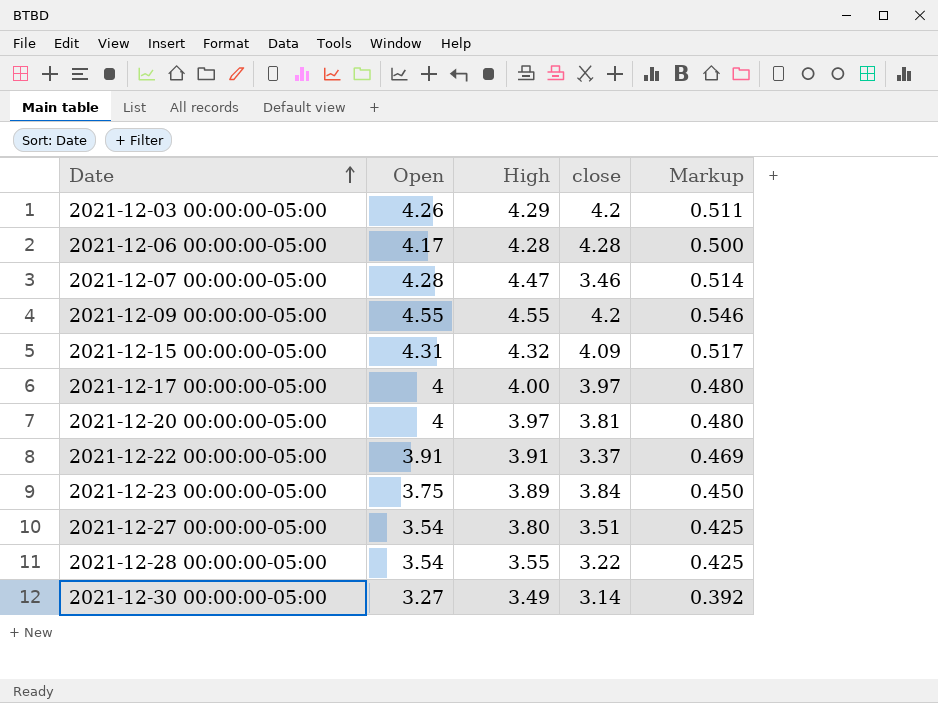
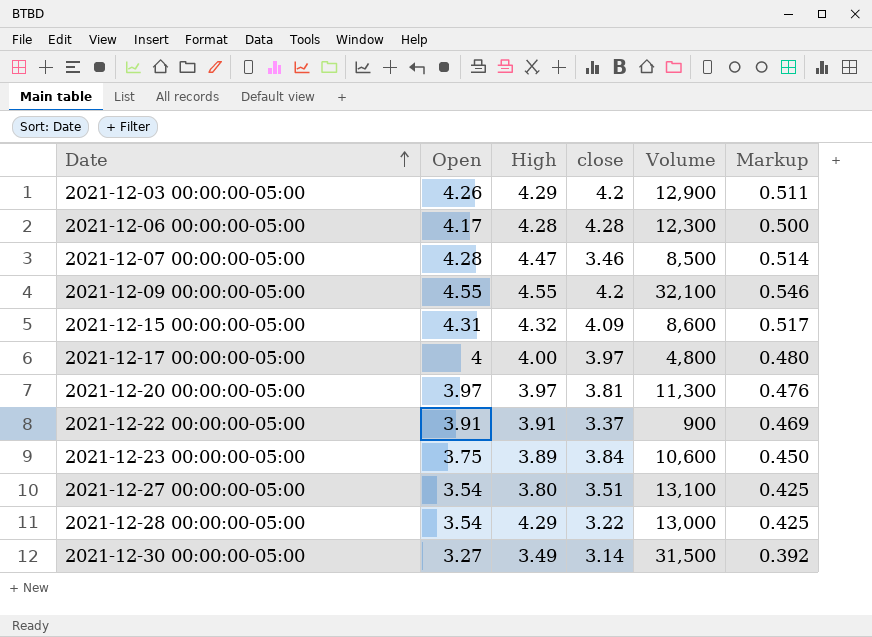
column Volume | position: none -> 5
2021-12-20 00:00:00-05:00 | Open: 4 -> 3.97
2021-12-20 00:00:00-05:00 | Markup: 0.480 -> 0.476
2021-12-28 00:00:00-05:00 | High: 3.55 -> 4.29

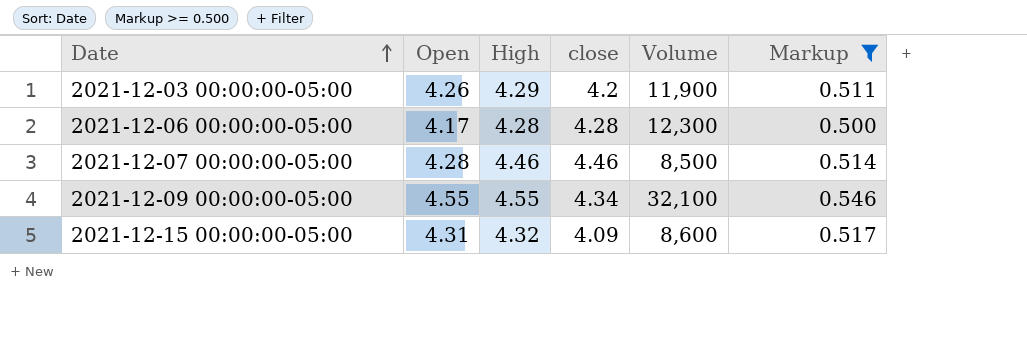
filter: none -> Markup >= 0.500
2021-12-03 00:00:00-05:00 | Volume: 12,900 -> 11,900
2021-12-07 00:00:00-05:00 | High: 4.47 -> 4.46
2021-12-07 00:00:00-05:00 | close: 3.46 -> 4.46
2021-12-09 00:00:00-05:00 | close: 4.2 -> 4.34

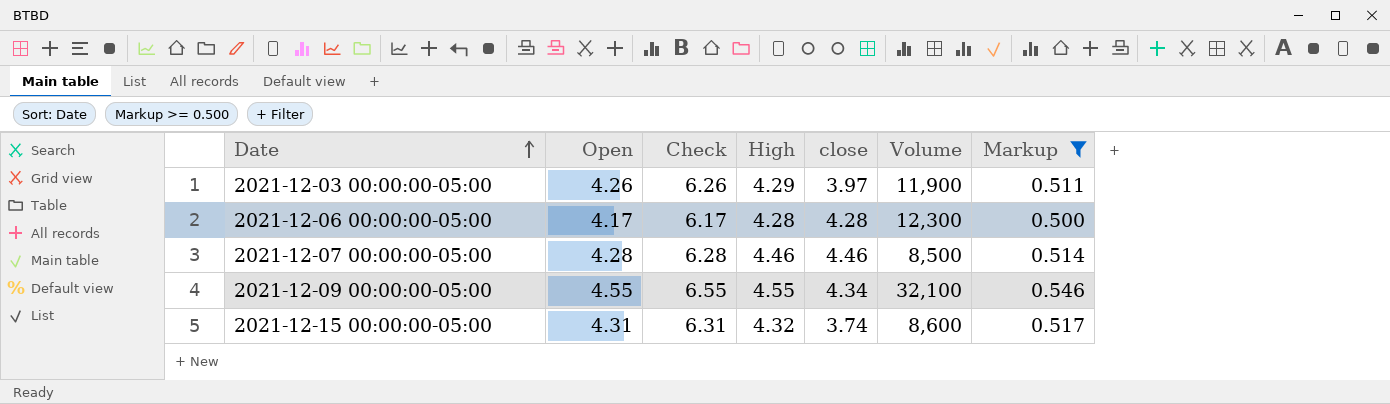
column Check | formula: none -> [Open] + 2
2021-12-03 00:00:00-05:00 | close: 4.2 -> 3.97
2021-12-15 00:00:00-05:00 | close: 4.09 -> 3.74

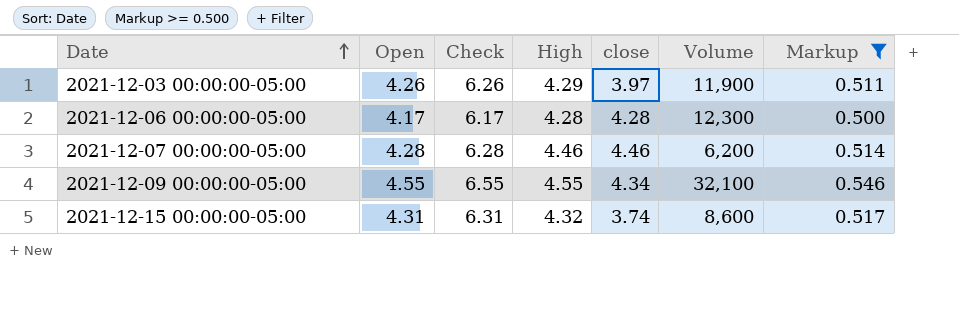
2021-12-07 00:00:00-05:00 | Volume: 8,500 -> 6,200

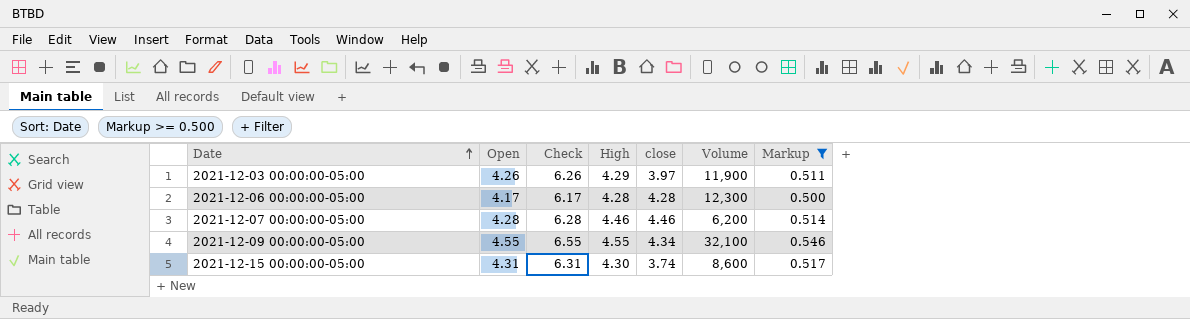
2021-12-15 00:00:00-05:00 | High: 4.32 -> 4.30

